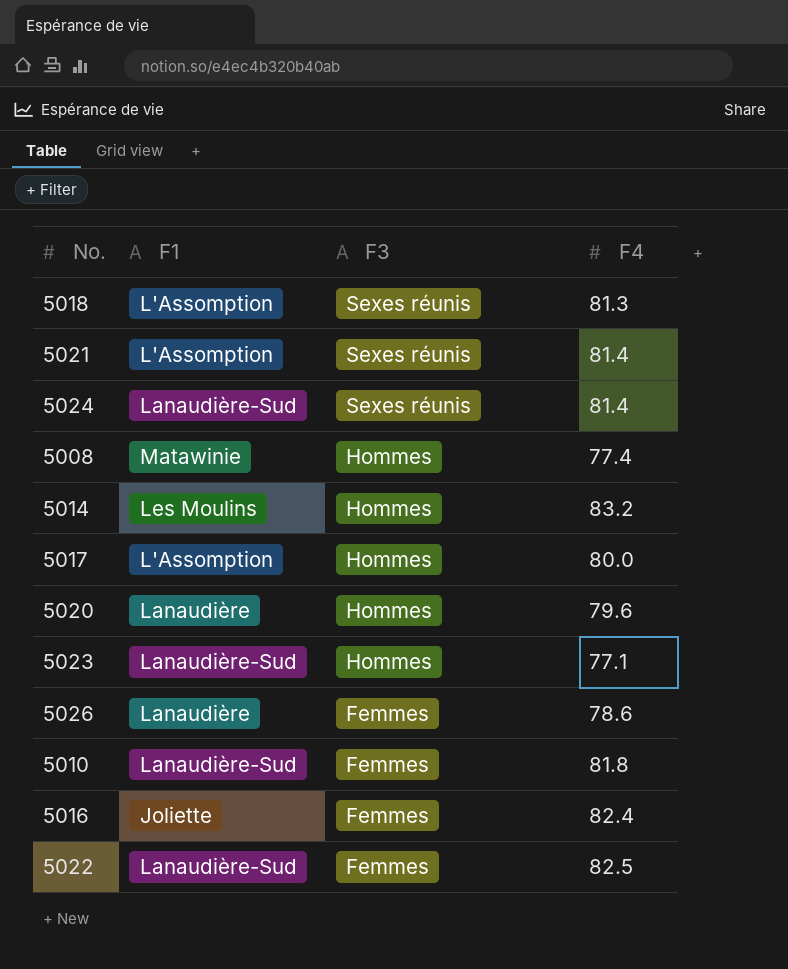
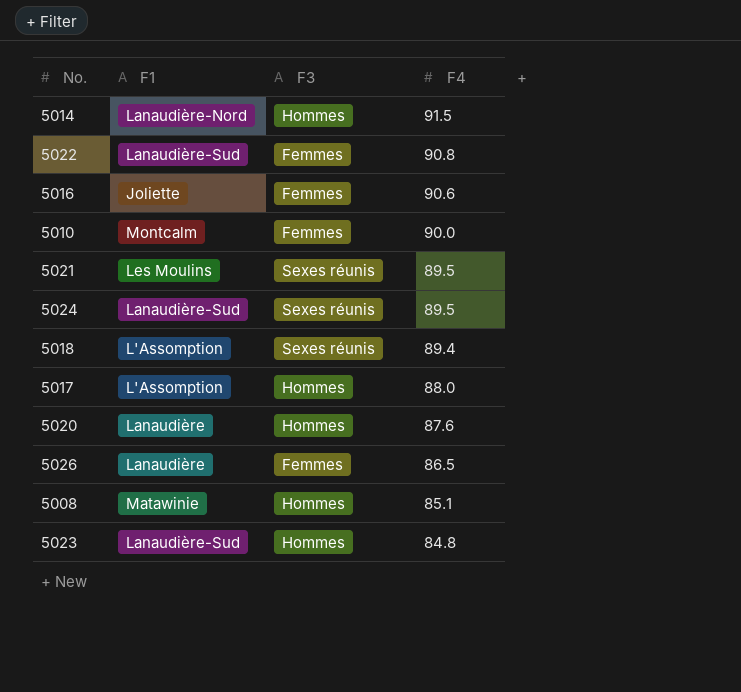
row order: F3 descending -> F4 descending
5014 | F1: Les Moulins -> Lanaudière-Nord
5014 | F4: 83.2 -> 91.5
5022 | F4: 82.5 -> 90.8
5016 | F4: 82.4 -> 90.6
5010 | F1: Lanaudière-Sud -> Montcalm
5010 | F4: 81.8 -> 90.0
5021 | F1: L'Assomption -> Les Moulins
5021 | F4: 81.4 -> 89.5
5024 | F4: 81.4 -> 89.5
5018 | F4: 81.3 -> 89.4
5017 | F4: 80.0 -> 88.0
5020 | F4: 79.6 -> 87.6
5026 | F4: 78.6 -> 86.5
5008 | F4: 77.4 -> 85.1
5023 | F4: 77.1 -> 84.8

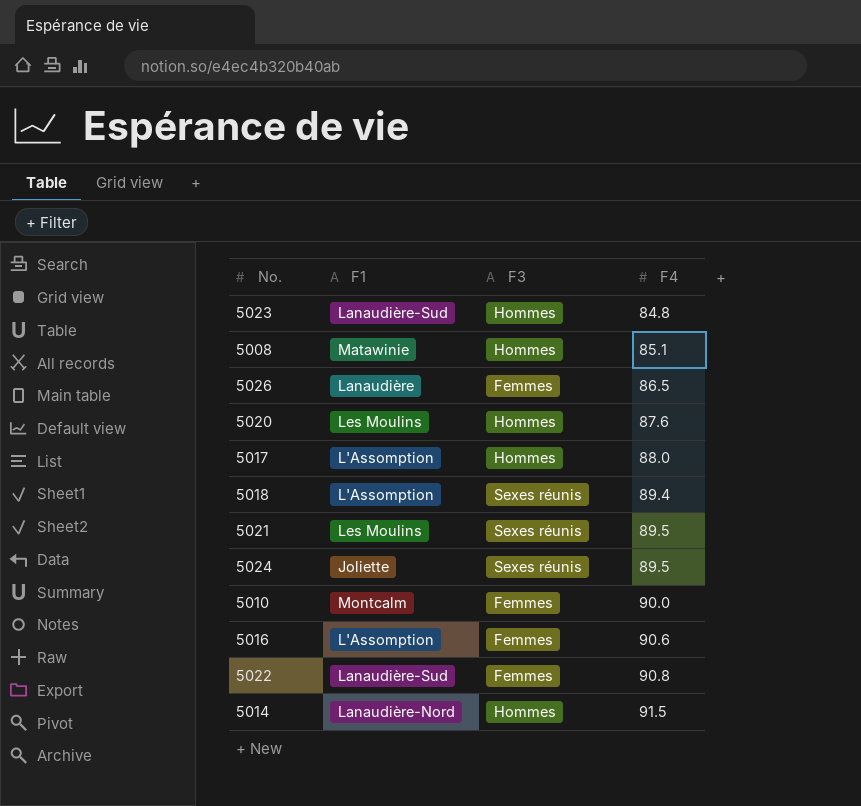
row order: F4 descending -> F4 ascending
5020 | F1: Lanaudière -> Les Moulins
5024 | F1: Lanaudière-Sud -> Joliette
5016 | F1: Joliette -> L'Assomption

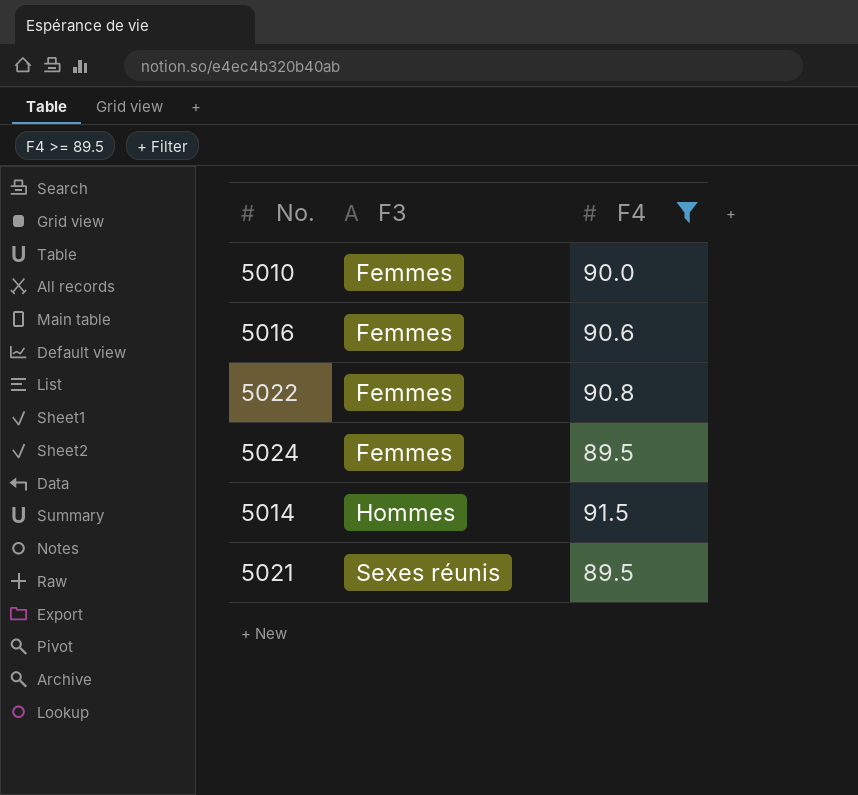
filter: none -> F4 >= 89.5
row order: F4 ascending -> F3 ascending
column F1 | position: 2 -> none
5024 | F3: Sexes réunis -> Femmes

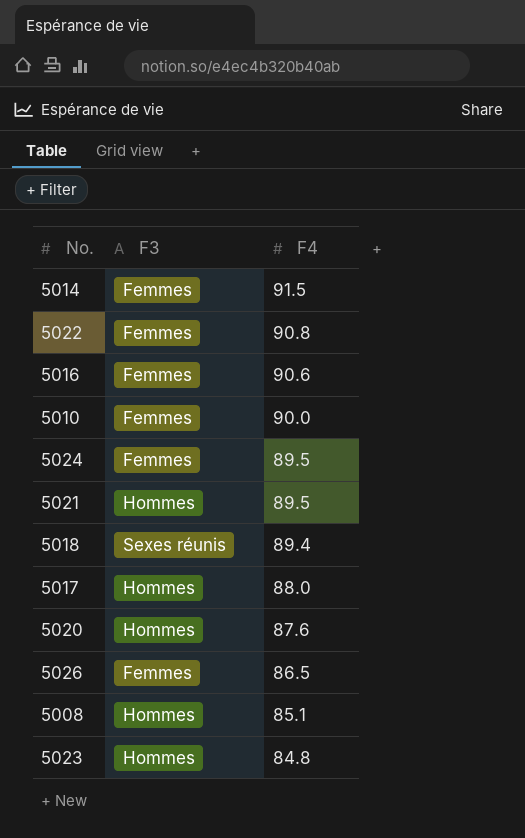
filter: F4 >= 89.5 -> none
row order: F3 ascending -> F4 descending
5014 | F3: Hommes -> Femmes
5021 | F3: Sexes réunis -> Hommes

